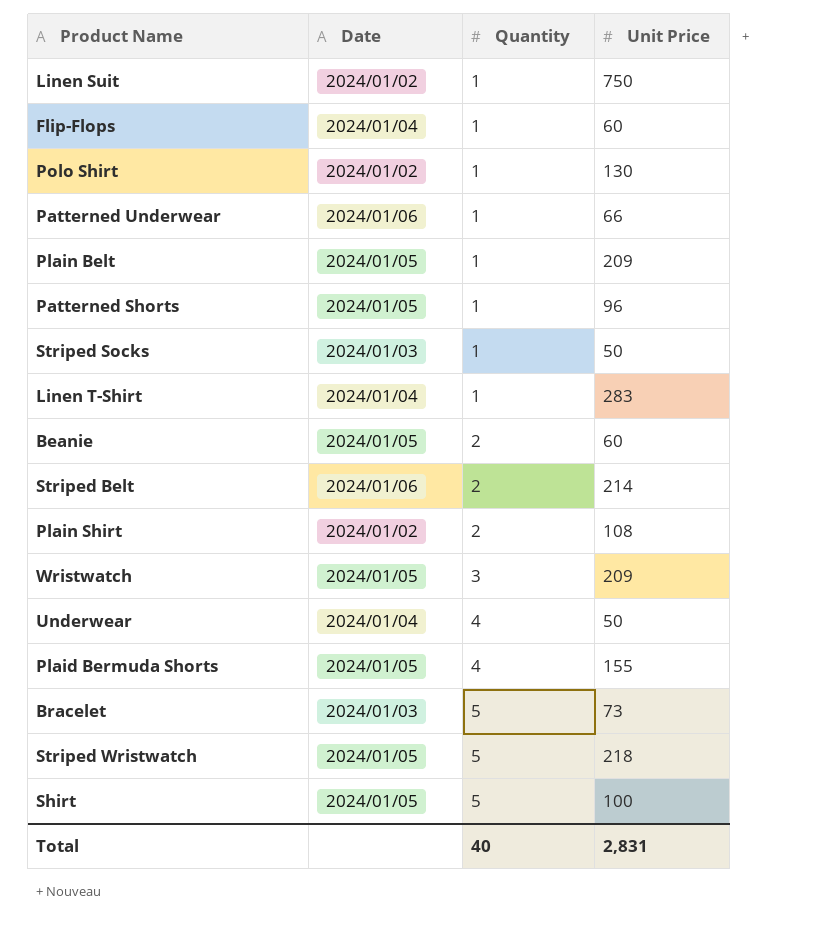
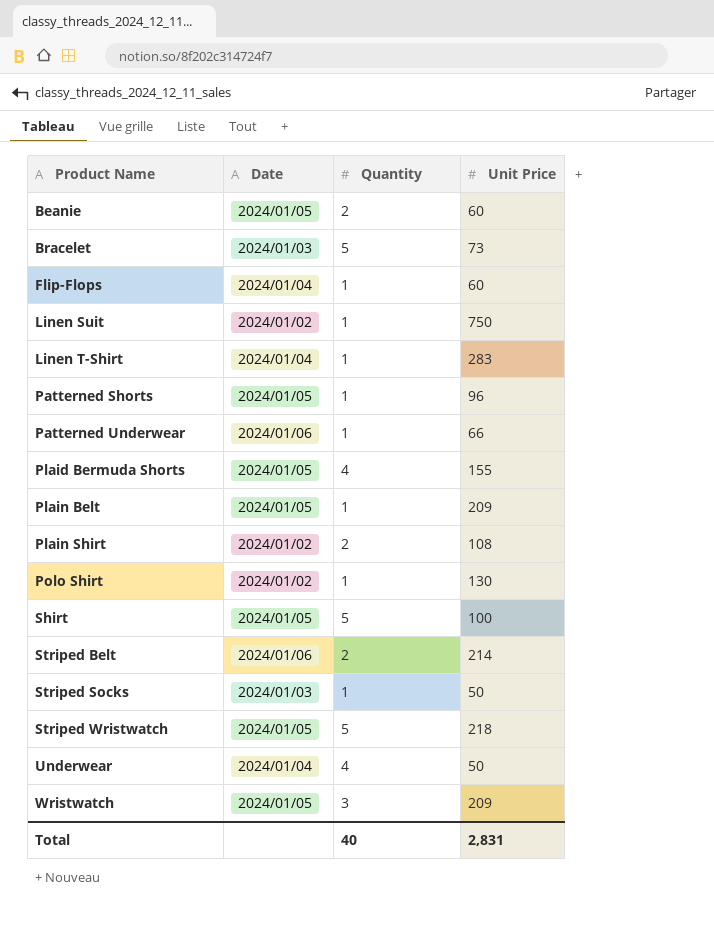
row order: Quantity ascending -> Product Name ascending

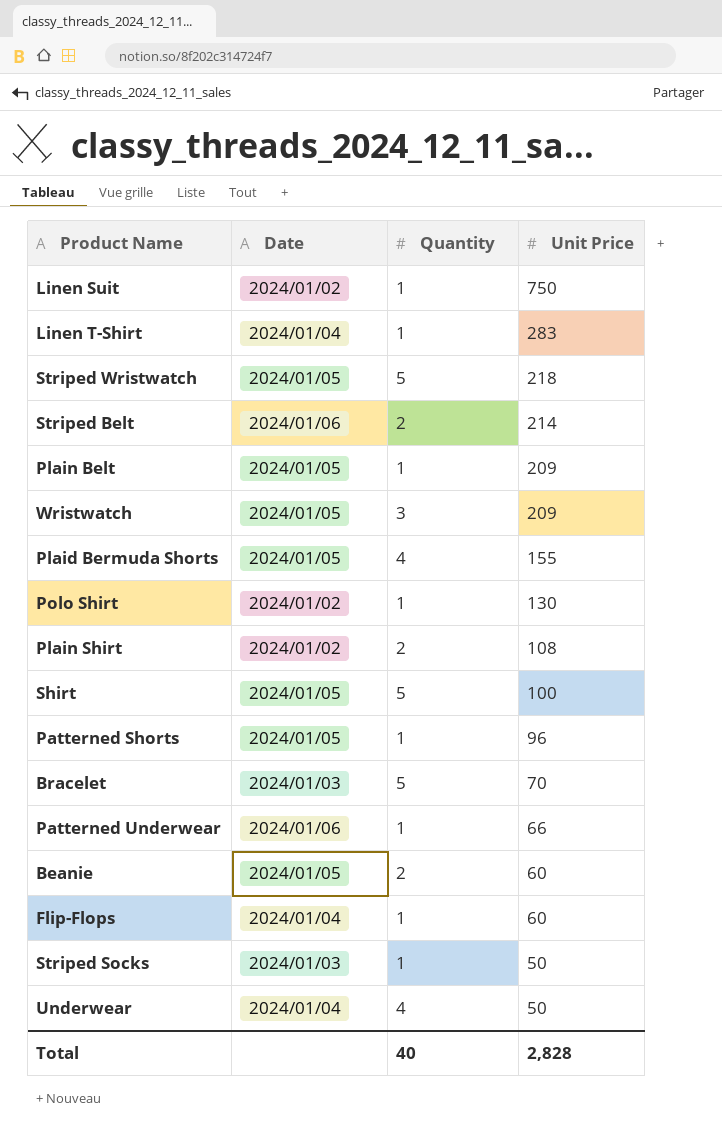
row order: Product Name ascending -> Unit Price descending
Bracelet | Unit Price: 73 -> 70
Total | Unit Price: 2,831 -> 2,828

